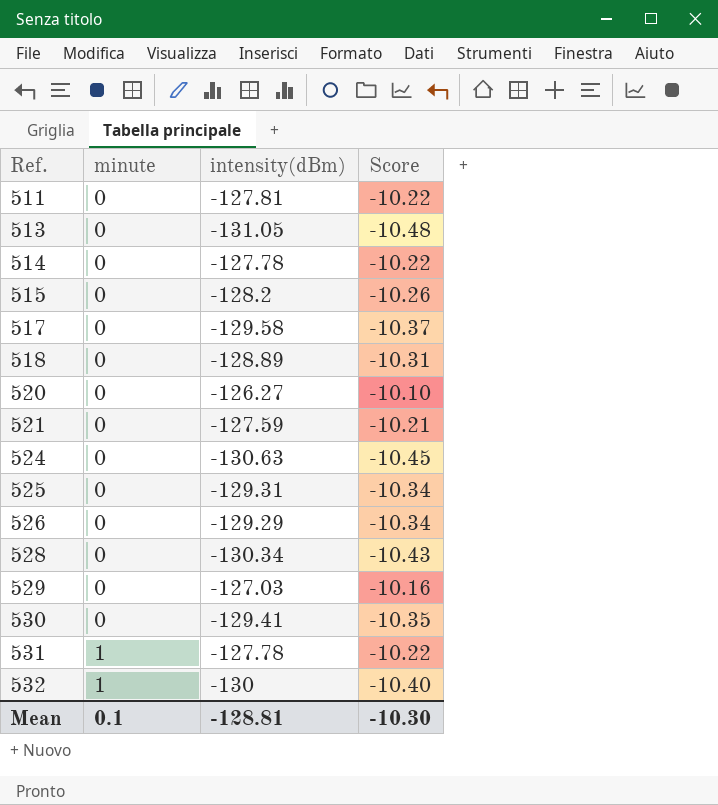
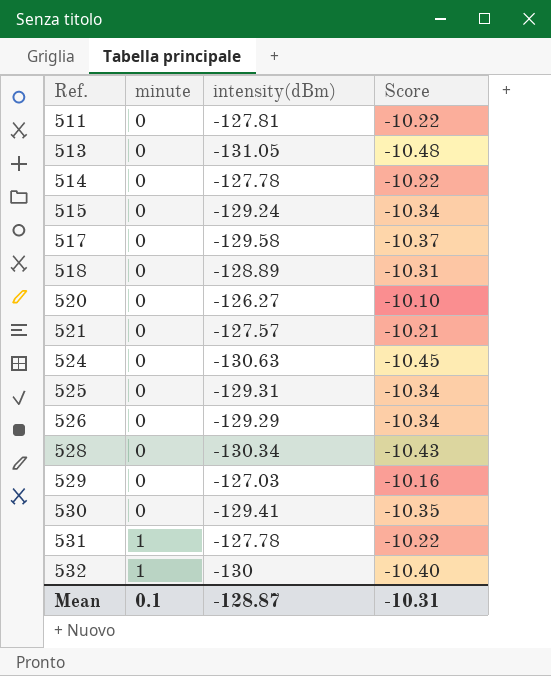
515 | intensity(dBm): -128.2 -> -129.24
515 | Score: -10.26 -> -10.34
521 | intensity(dBm): -127.59 -> -127.57
Mean | intensity(dBm): -128.81 -> -128.87
Mean | Score: -10.30 -> -10.31

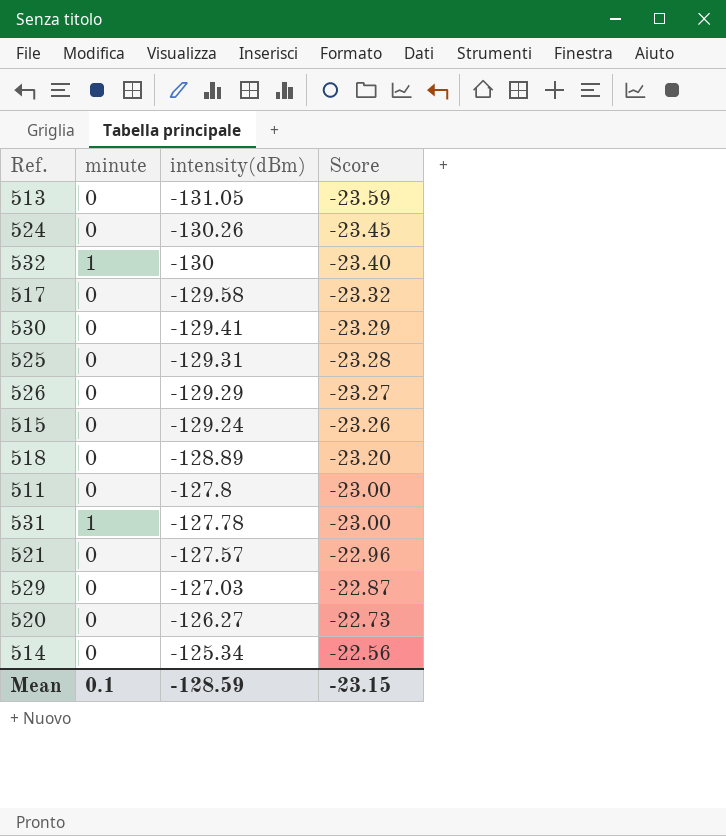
row order: Ref. ascending -> intensity(dBm) ascending
column Score | formula: [intensity(dBm)] * 0.08 -> [intensity(dBm)] * 0.18
row 528: 0 | -130.34 | -10.43 -> none
524 | intensity(dBm): -130.63 -> -130.26
511 | intensity(dBm): -127.81 -> -127.8
514 | intensity(dBm): -127.78 -> -125.34
Mean | intensity(dBm): -128.87 -> -128.59
Mean | Score: -10.31 -> -23.15

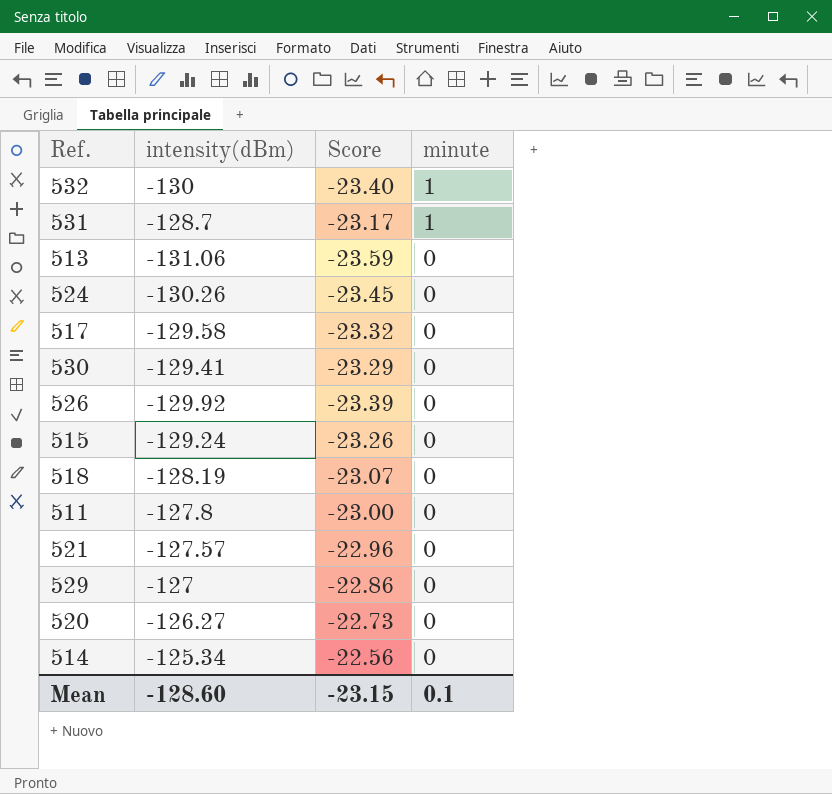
row order: intensity(dBm) ascending -> minute descending
column minute | position: 2 -> 4
row 525: 0 | -129.31 | -23.28 -> none
531 | intensity(dBm): -127.78 -> -128.7
531 | Score: -23.00 -> -23.17
513 | intensity(dBm): -131.05 -> -131.06
526 | intensity(dBm): -129.29 -> -129.92
526 | Score: -23.27 -> -23.39
518 | intensity(dBm): -128.89 -> -128.19
518 | Score: -23.20 -> -23.07
529 | intensity(dBm): -127.03 -> -127
529 | Score: -22.87 -> -22.86
Mean | intensity(dBm): -128.59 -> -128.60

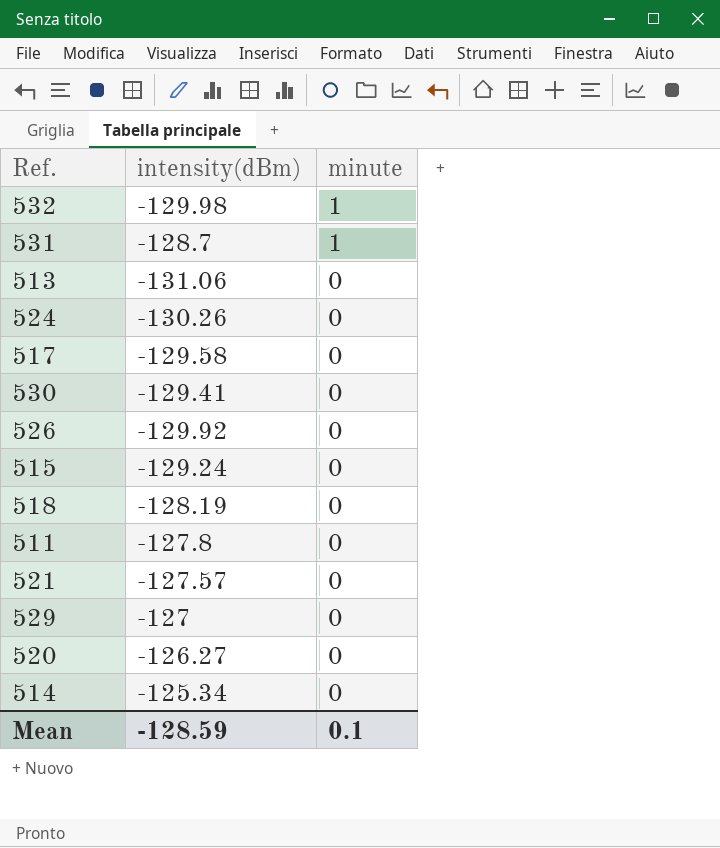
column Score | formula: [intensity(dBm)] * 0.18 -> none
532 | intensity(dBm): -130 -> -129.98
Mean | intensity(dBm): -128.60 -> -128.59

